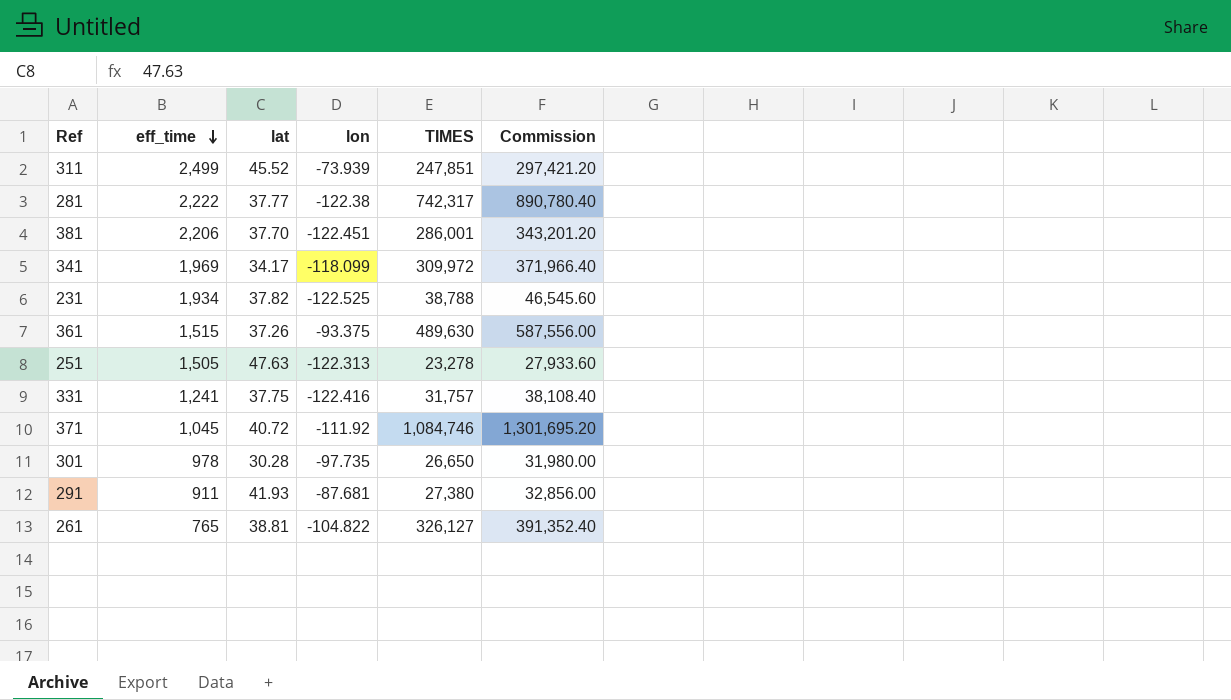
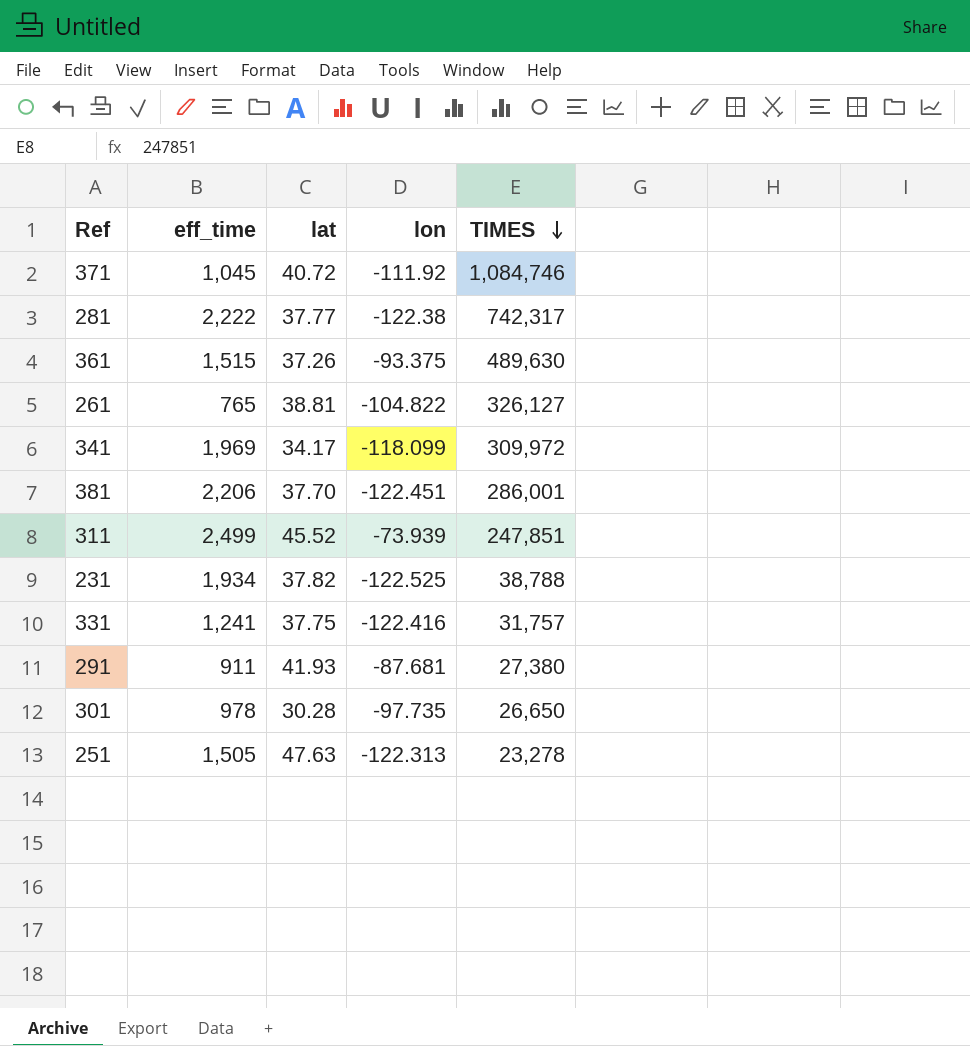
row order: eff_time descending -> TIMES descending
column Commission | formula: [TIMES] * 1.2 -> none

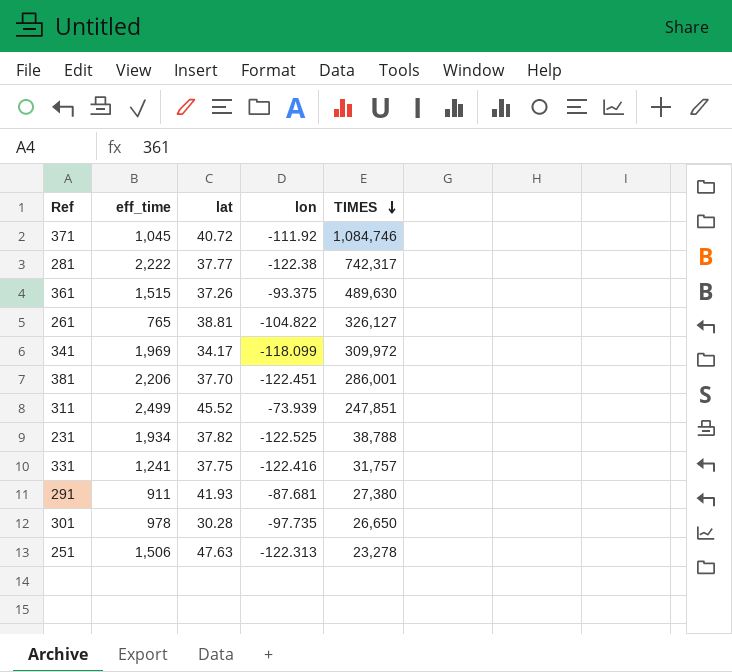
251 | eff_time: 1,505 -> 1,506

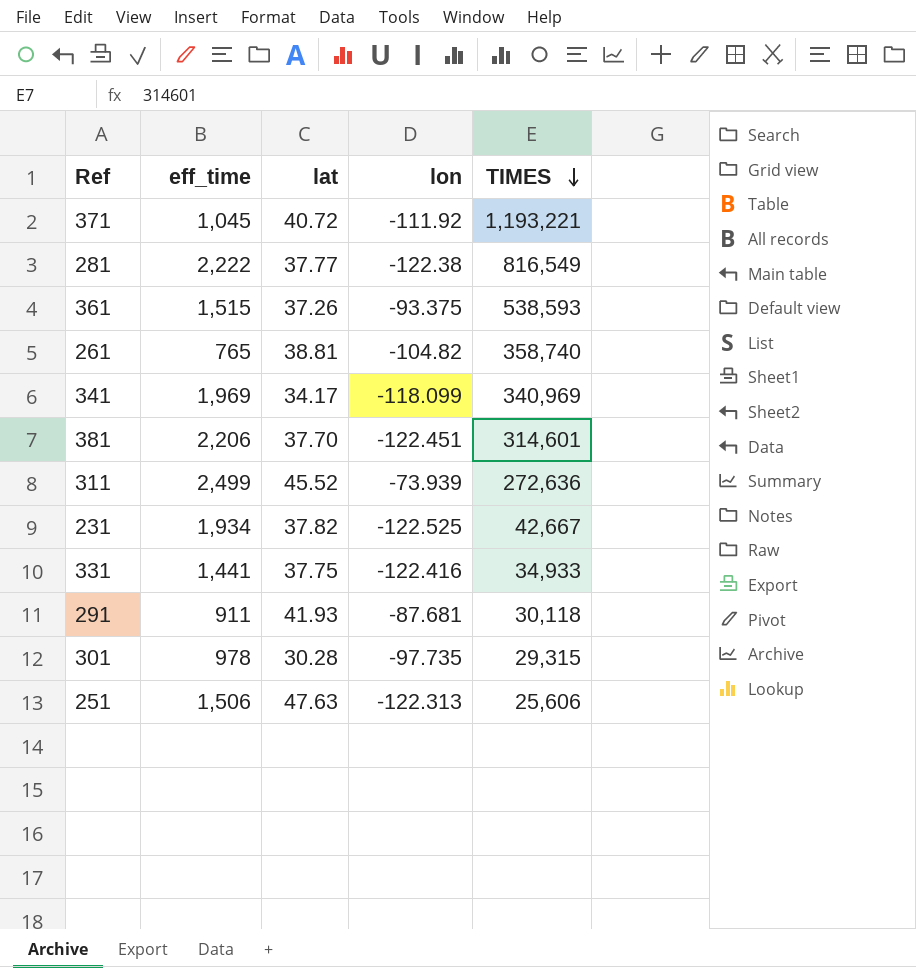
371 | TIMES: 1,084,746 -> 1,193,221
281 | TIMES: 742,317 -> 816,549
361 | TIMES: 489,630 -> 538,593
261 | lon: -104.822 -> -104.82
261 | TIMES: 326,127 -> 358,740
341 | TIMES: 309,972 -> 340,969
381 | TIMES: 286,001 -> 314,601
311 | TIMES: 247,851 -> 272,636
231 | TIMES: 38,788 -> 42,667
331 | eff_time: 1,241 -> 1,441
331 | TIMES: 31,757 -> 34,933
291 | TIMES: 27,380 -> 30,118
301 | TIMES: 26,650 -> 29,315
251 | TIMES: 23,278 -> 25,606

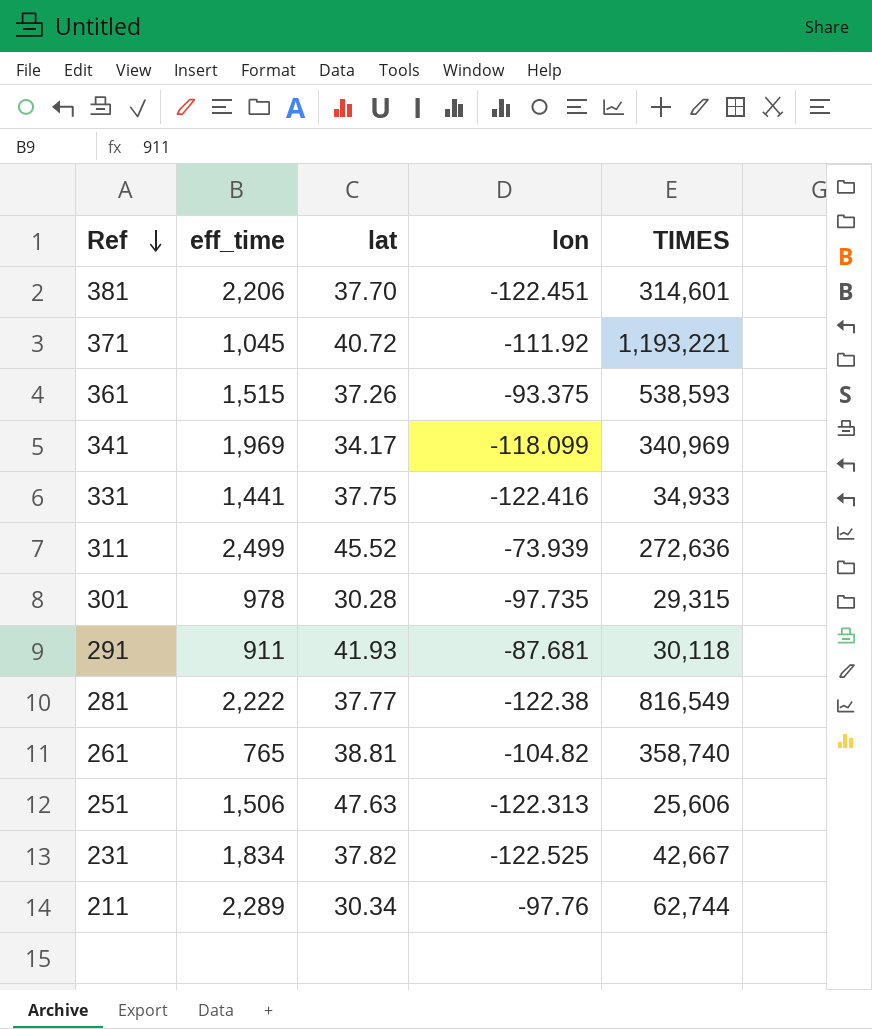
row order: TIMES descending -> Ref descending
231 | eff_time: 1,934 -> 1,834
row 211: none -> 2,289 | 30.34 | -97.76 | 62,744

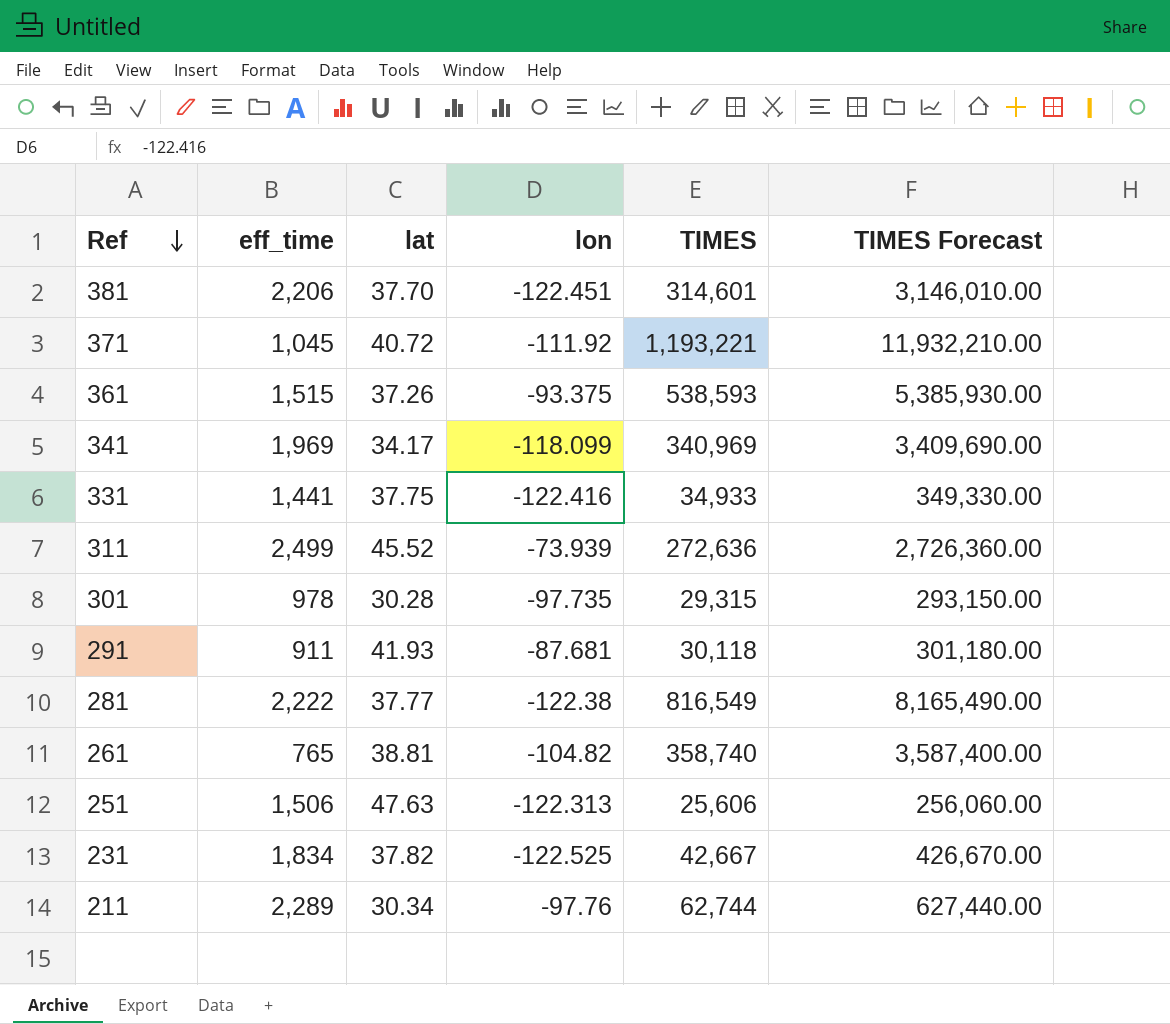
column TIMES Forecast | formula: none -> [TIMES] * 10

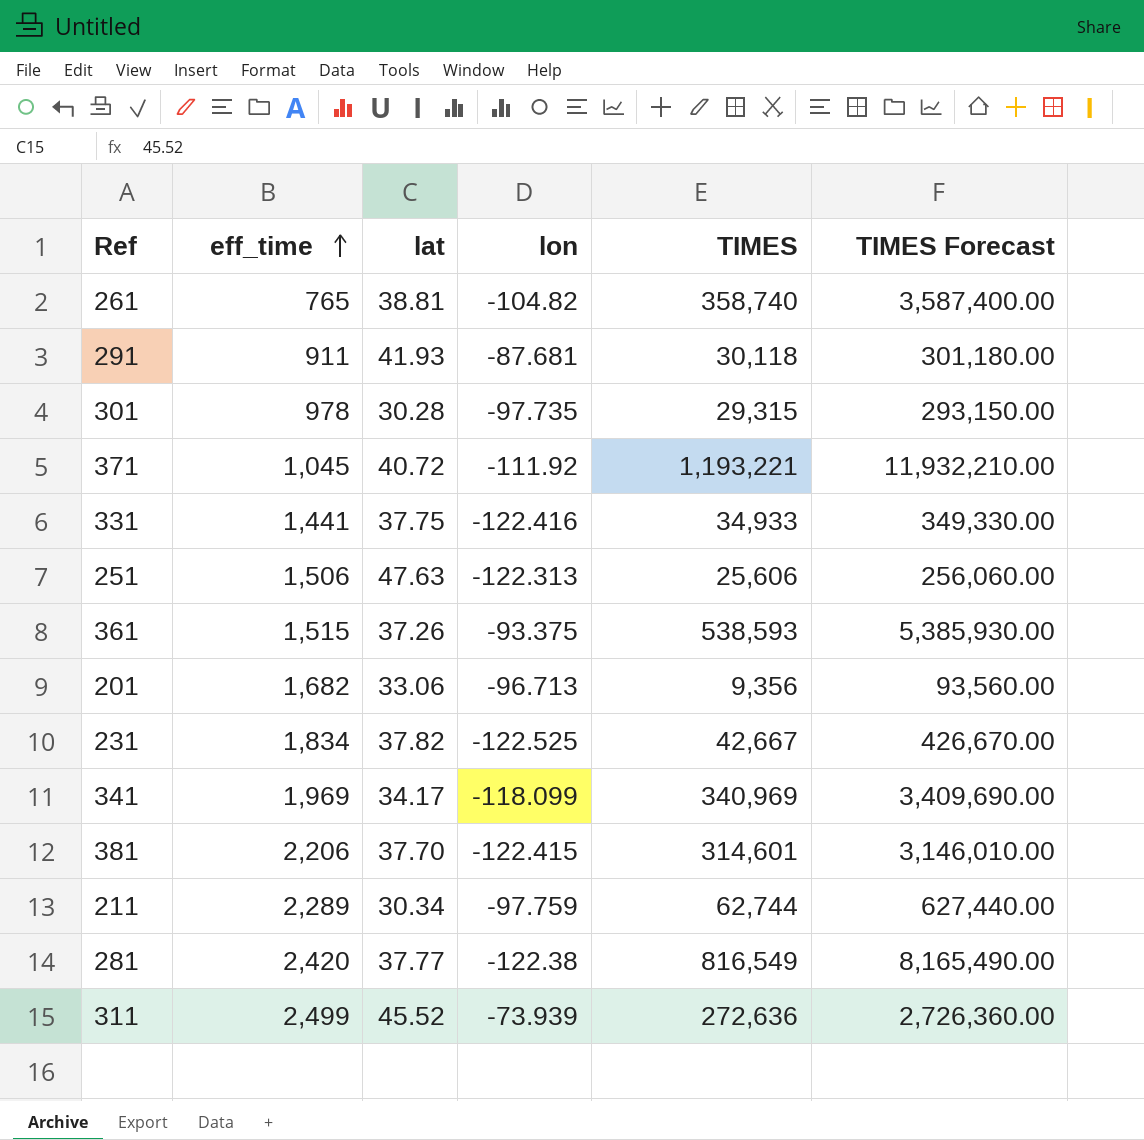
row order: Ref descending -> eff_time ascending
row 201: none -> 1,682 | 33.06 | -96.713 | 9,356 | 93,560.00
381 | lon: -122.451 -> -122.415
211 | lon: -97.76 -> -97.759
281 | eff_time: 2,222 -> 2,420

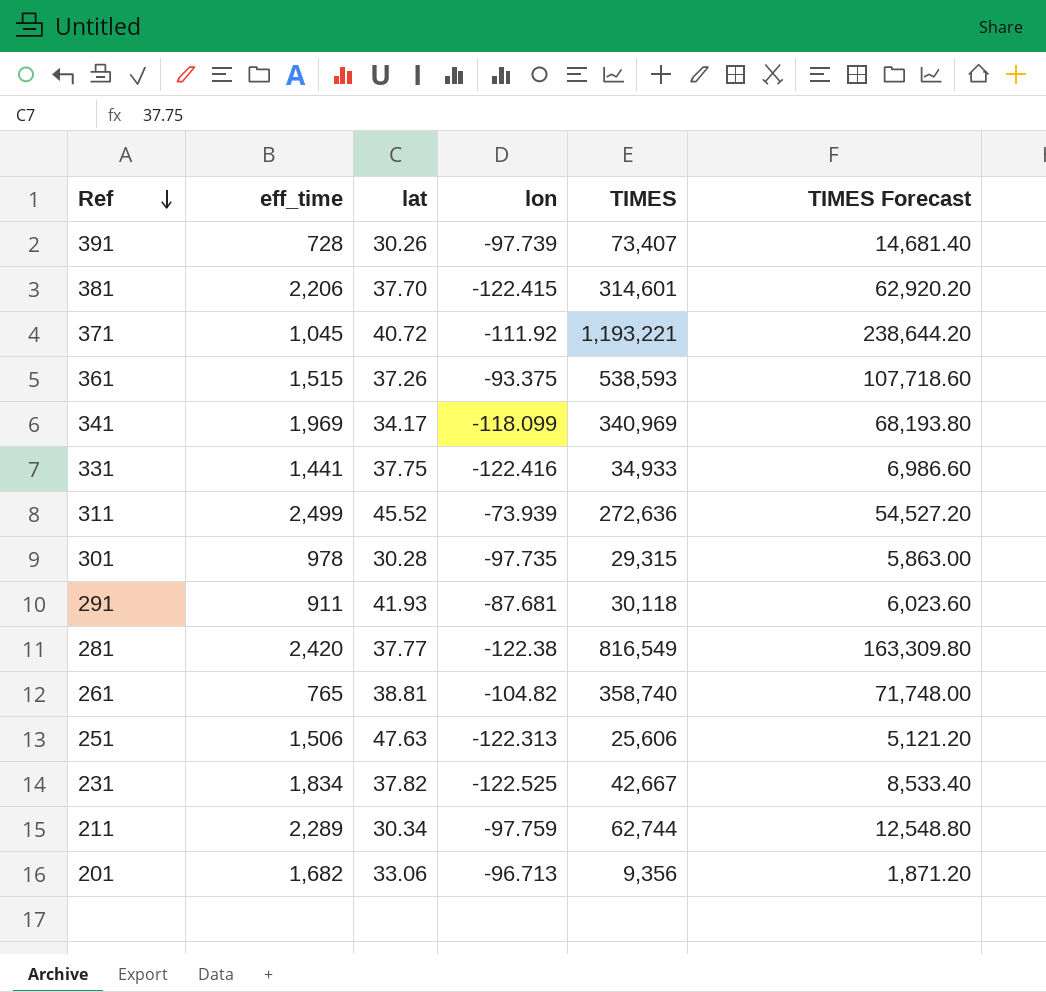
row order: eff_time ascending -> Ref descending
column TIMES Forecast | formula: [TIMES] * 10 -> [TIMES] * 0.2
row 391: none -> 728 | 30.26 | -97.739 | 73,407 | 14,681.40

